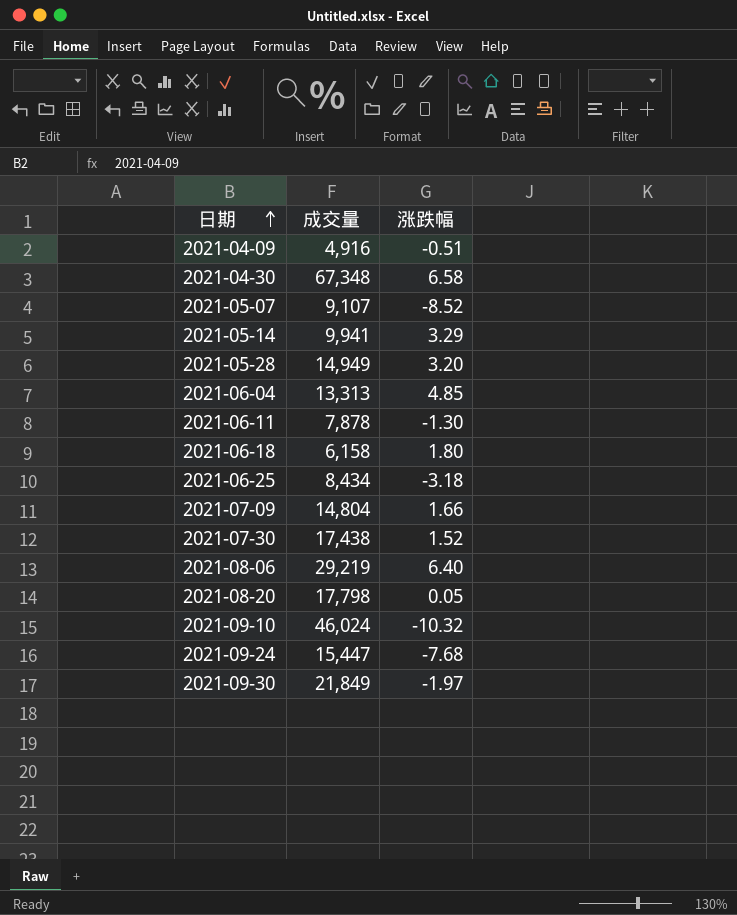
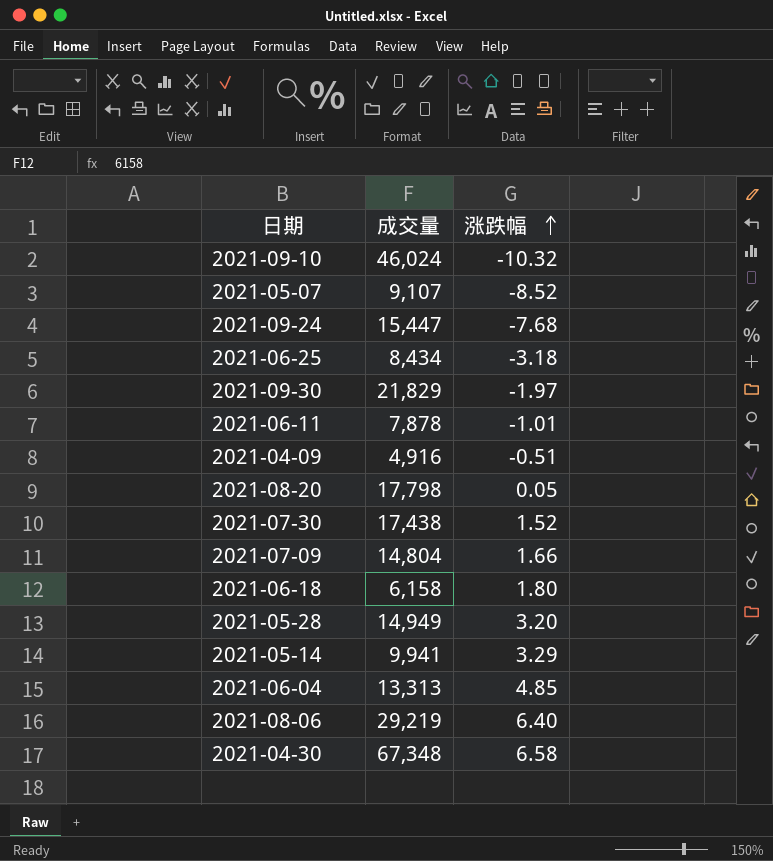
row order: 日期 ascending -> 涨跌幅 ascending
2021-09-30 | 成交量: 21,849 -> 21,829
2021-06-11 | 涨跌幅: -1.30 -> -1.01

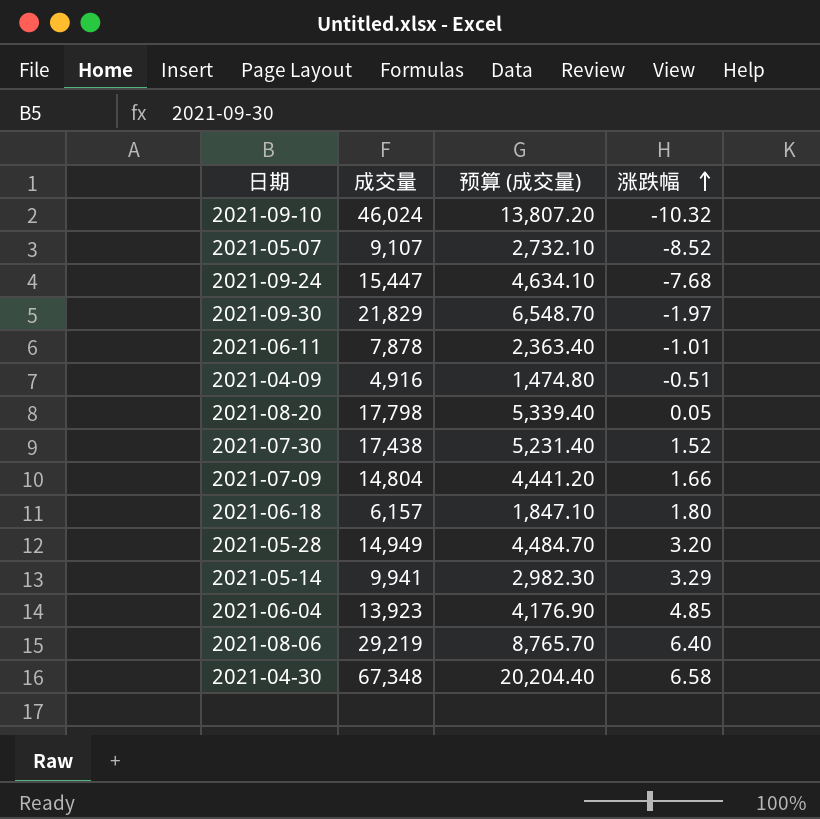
column 预算 (成交量) | formula: none -> [成交量] * 0.3
row 2021-06-25: 8,434 | -3.18 -> none
2021-06-18 | 成交量: 6,158 -> 6,157
2021-06-04 | 成交量: 13,313 -> 13,923

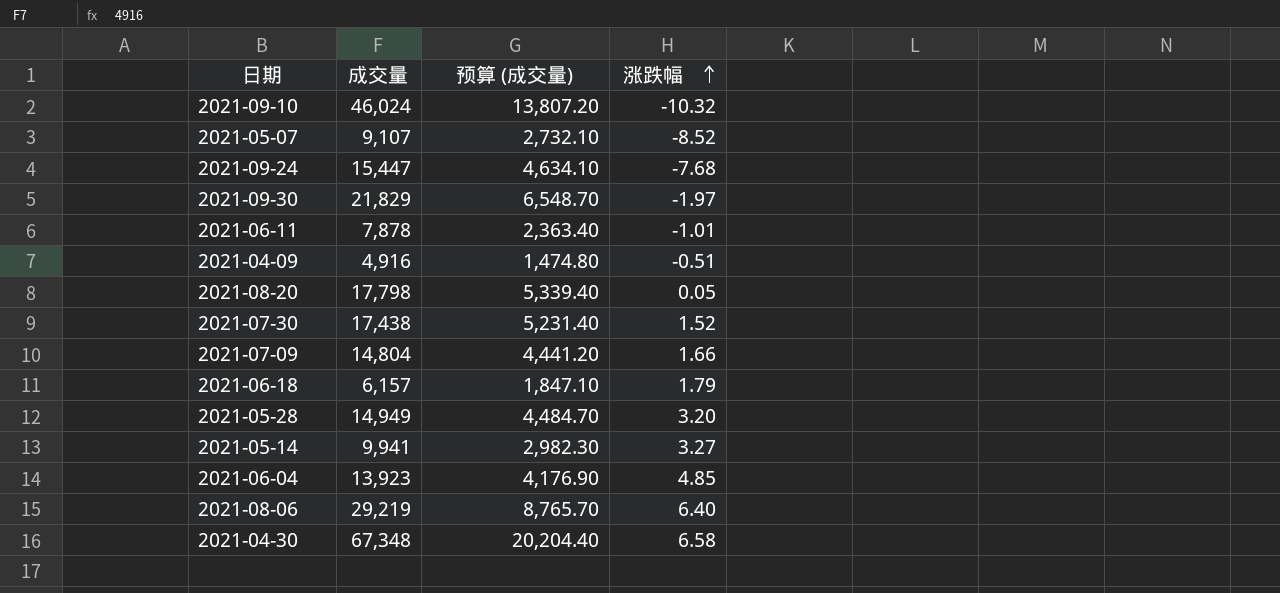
2021-06-18 | 涨跌幅: 1.80 -> 1.79
2021-05-14 | 涨跌幅: 3.29 -> 3.27

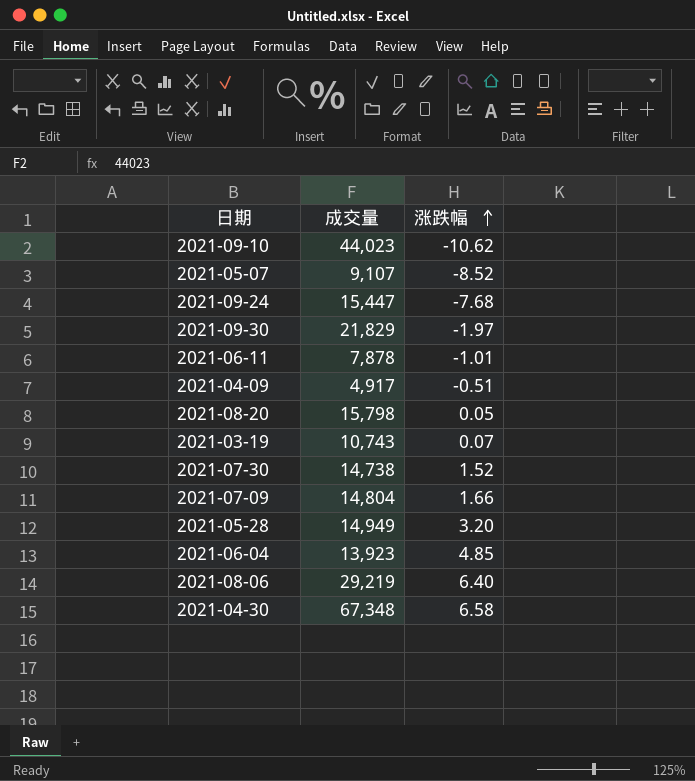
column 预算 (成交量) | formula: [成交量] * 0.3 -> none
row 2021-06-18: 6,157 | 1,847.10 | 1.79 -> none
row 2021-05-14: 9,941 | 2,982.30 | 3.27 -> none
2021-09-10 | 成交量: 46,024 -> 44,023
2021-09-10 | 涨跌幅: -10.32 -> -10.62
2021-04-09 | 成交量: 4,916 -> 4,917
2021-08-20 | 成交量: 17,798 -> 15,798
row 2021-03-19: none -> 10,743 | 0.07
2021-07-30 | 成交量: 17,438 -> 14,738

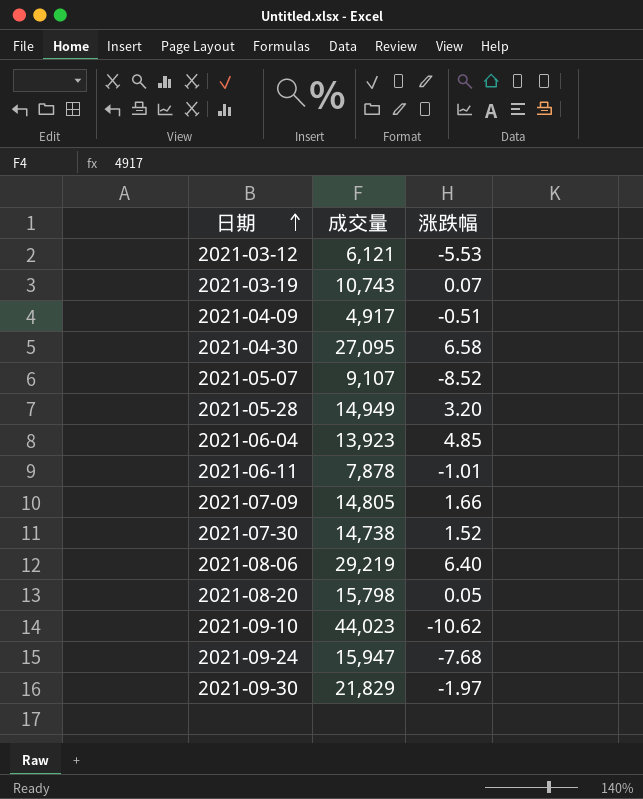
row order: 涨跌幅 ascending -> 日期 ascending
row 2021-03-12: none -> 6,121 | -5.53
2021-04-30 | 成交量: 67,348 -> 27,095
2021-07-09 | 成交量: 14,804 -> 14,805
2021-09-24 | 成交量: 15,447 -> 15,947

